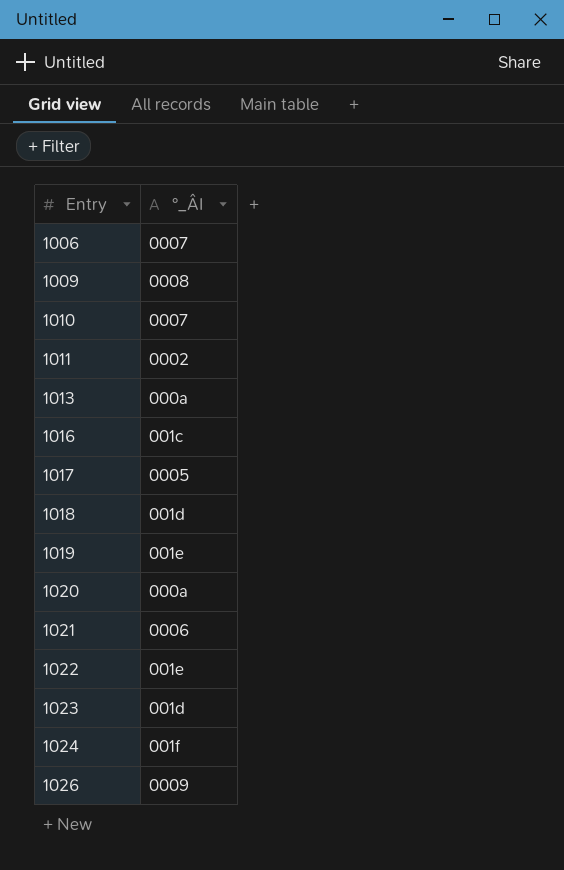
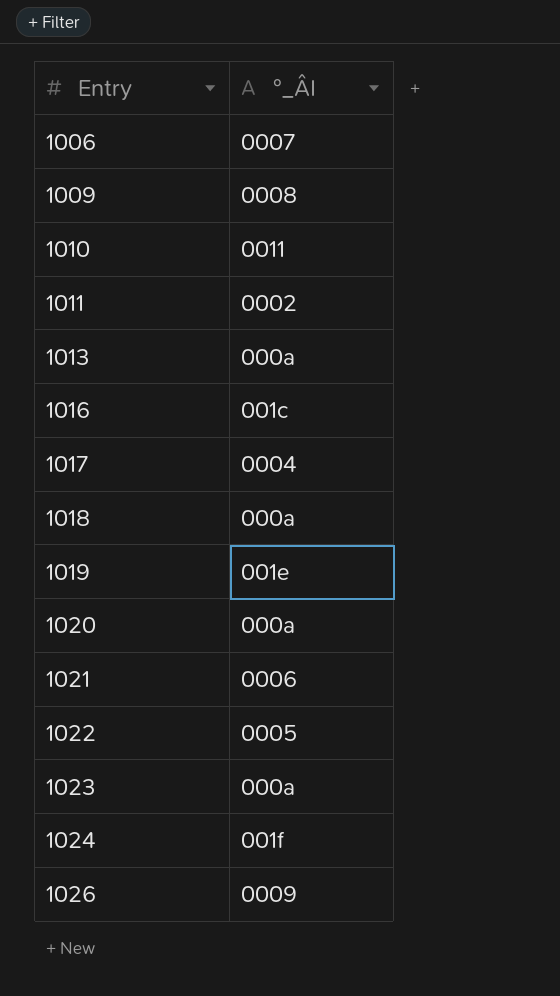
1010 | °_ÂI: 0007 -> 0011
1017 | °_ÂI: 0005 -> 0004
1018 | °_ÂI: 001d -> 000a
1022 | °_ÂI: 001e -> 0005
1023 | °_ÂI: 001d -> 000a

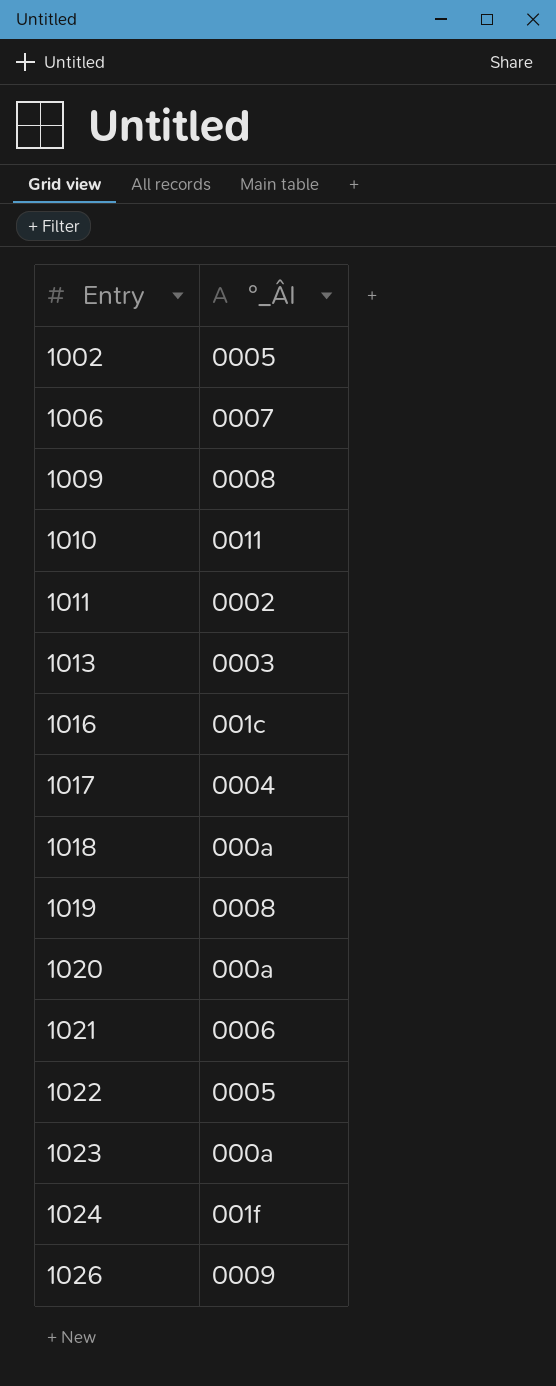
row 1002: none -> 0005
1013 | °_ÂI: 000a -> 0003
1019 | °_ÂI: 001e -> 0008

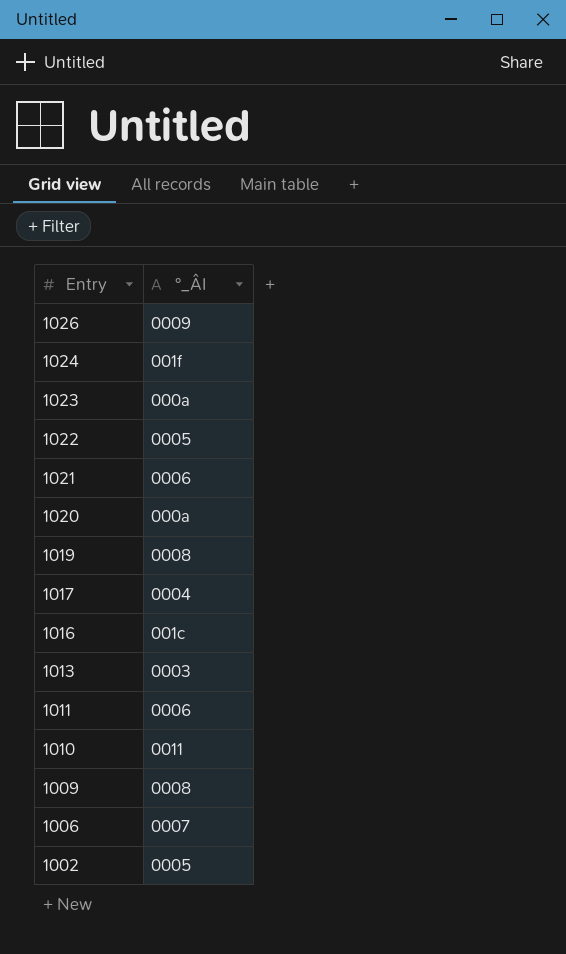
row order: Entry ascending -> Entry descending
row 1018: 000a -> none
1011 | °_ÂI: 0002 -> 0006

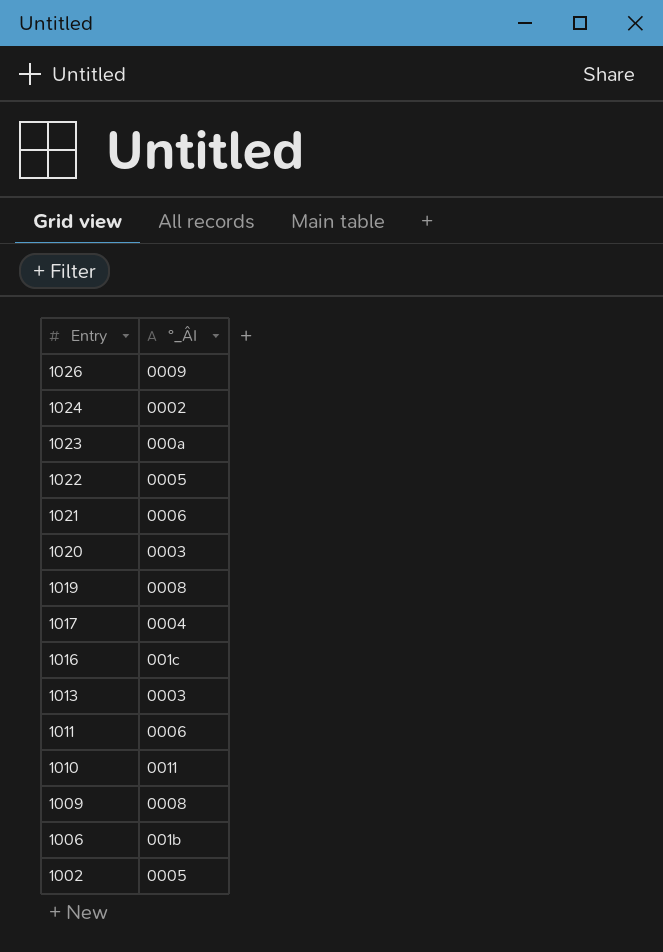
1024 | °_ÂI: 001f -> 0002
1020 | °_ÂI: 000a -> 0003
1006 | °_ÂI: 0007 -> 001b

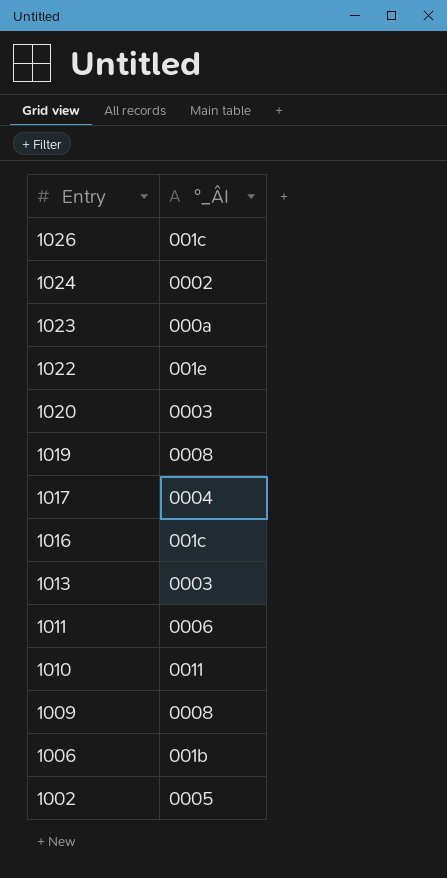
row 1021: 0006 -> none
1026 | °_ÂI: 0009 -> 001c
1022 | °_ÂI: 0005 -> 001e

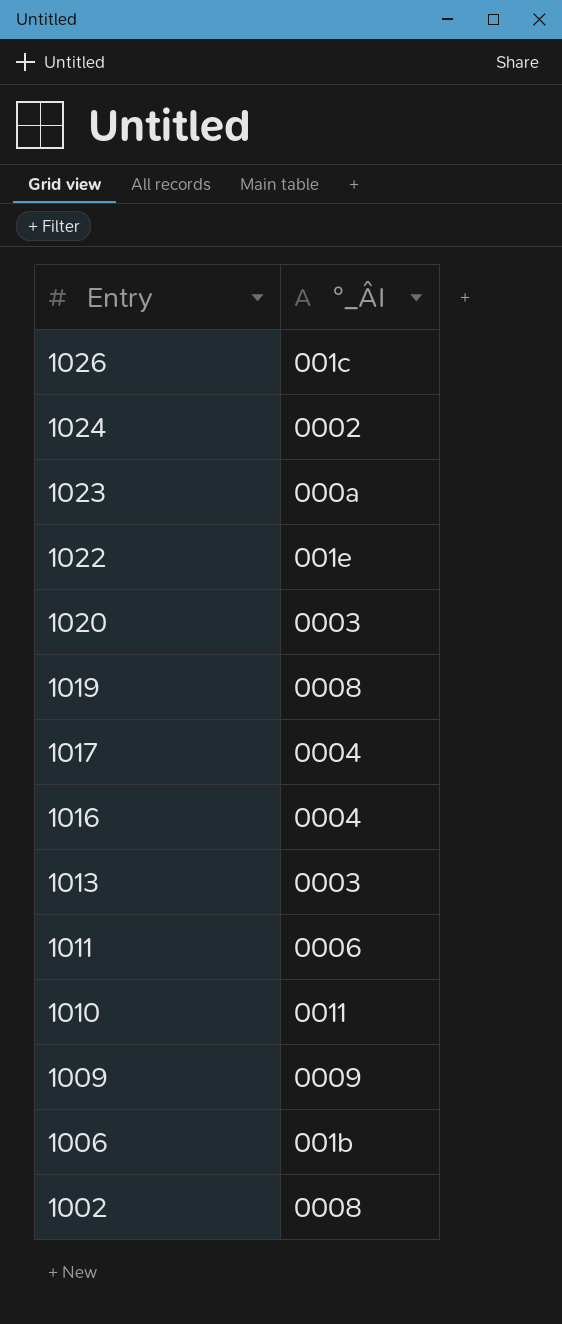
1016 | °_ÂI: 001c -> 0004
1009 | °_ÂI: 0008 -> 0009
1002 | °_ÂI: 0005 -> 0008

